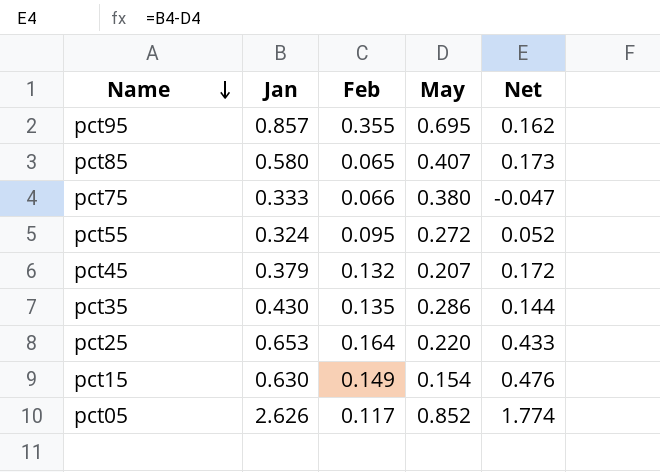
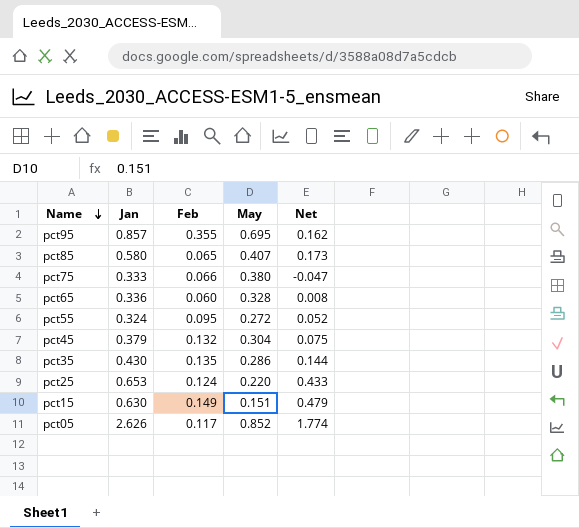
row pct65: none -> 0.336 | 0.060 | 0.328 | 0.008
pct45 | May: 0.207 -> 0.304
pct45 | Net: 0.172 -> 0.075
pct25 | Feb: 0.164 -> 0.124
pct15 | May: 0.154 -> 0.151
pct15 | Net: 0.476 -> 0.479

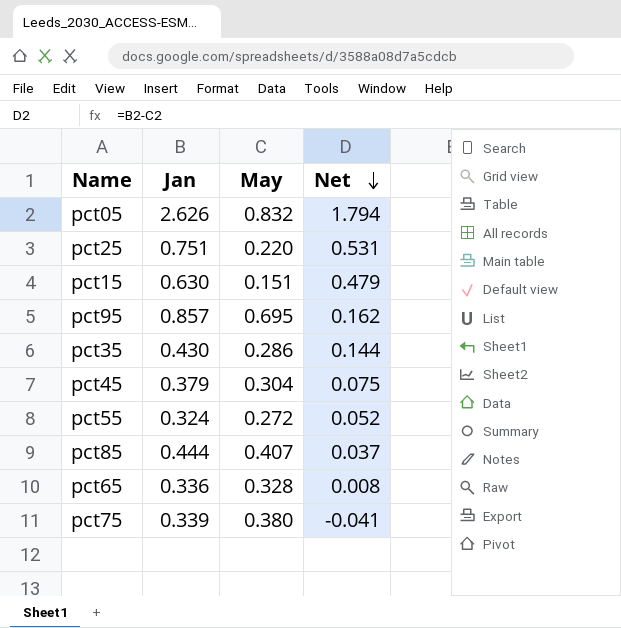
row order: Name descending -> Net descending
column Feb | position: 3 -> none
pct05 | May: 0.852 -> 0.832
pct05 | Net: 1.774 -> 1.794
pct25 | Jan: 0.653 -> 0.751
pct25 | Net: 0.433 -> 0.531
pct85 | Jan: 0.580 -> 0.444
pct85 | Net: 0.173 -> 0.037
pct75 | Jan: 0.333 -> 0.339
pct75 | Net: -0.047 -> -0.041

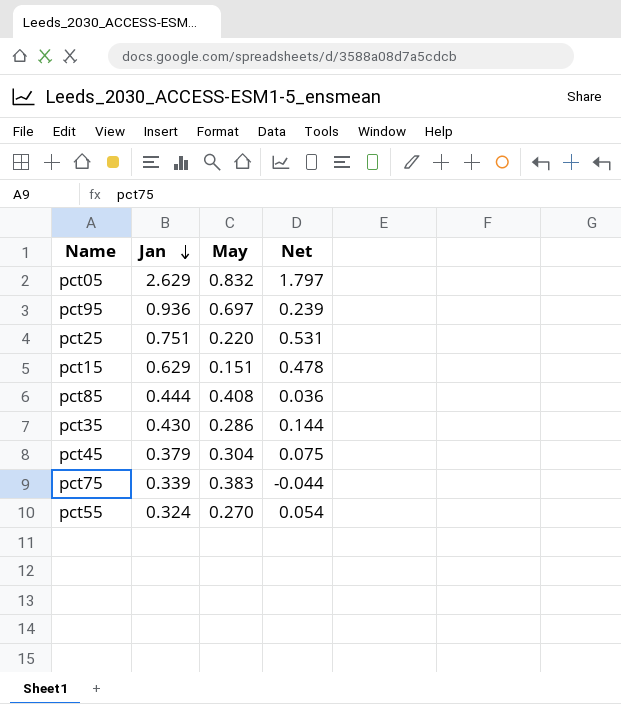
row order: Net descending -> Jan descending
row pct65: 0.336 | 0.328 | 0.008 -> none
pct05 | Jan: 2.626 -> 2.629
pct05 | Net: 1.794 -> 1.797
pct95 | Jan: 0.857 -> 0.936
pct95 | May: 0.695 -> 0.697
pct95 | Net: 0.162 -> 0.239
pct15 | Jan: 0.630 -> 0.629
pct15 | Net: 0.479 -> 0.478
pct85 | May: 0.407 -> 0.408
pct85 | Net: 0.037 -> 0.036
pct75 | May: 0.380 -> 0.383
pct75 | Net: -0.041 -> -0.044
pct55 | May: 0.272 -> 0.270
pct55 | Net: 0.052 -> 0.054

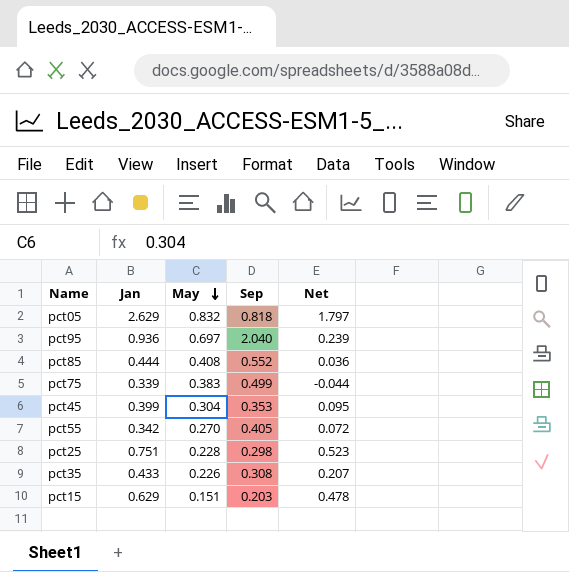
row order: Jan descending -> May descending
column Sep | position: none -> 4
pct45 | Jan: 0.379 -> 0.399
pct45 | Net: 0.075 -> 0.095
pct55 | Jan: 0.324 -> 0.342
pct55 | Net: 0.054 -> 0.072
pct25 | May: 0.220 -> 0.228
pct25 | Net: 0.531 -> 0.523
pct35 | Jan: 0.430 -> 0.433
pct35 | May: 0.286 -> 0.226
pct35 | Net: 0.144 -> 0.207

